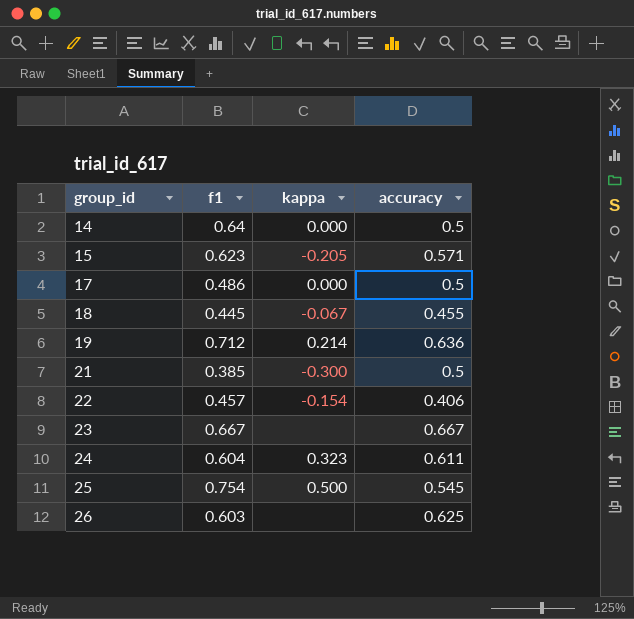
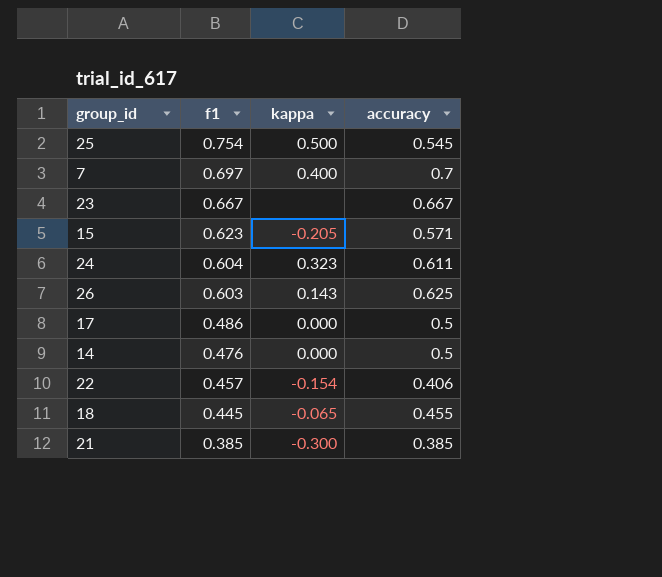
row order: group_id ascending -> f1 descending
row 19: 0.712 | 0.214 | 0.636 -> none
row 7: none -> 0.697 | 0.400 | 0.7
26 | kappa: none -> 0.143
14 | f1: 0.64 -> 0.476
18 | kappa: -0.067 -> -0.065
21 | accuracy: 0.5 -> 0.385

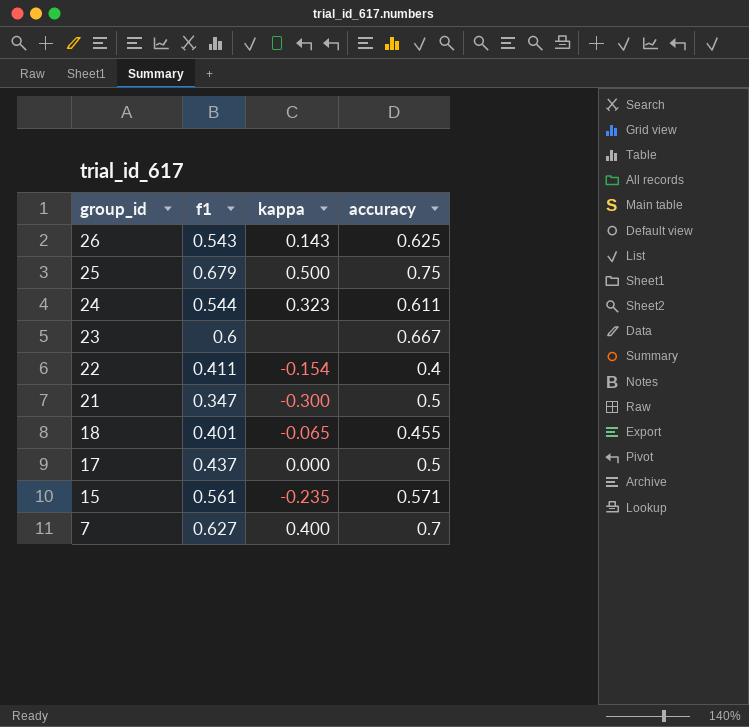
row order: f1 descending -> group_id descending
row 14: 0.476 | 0.000 | 0.5 -> none
26 | f1: 0.603 -> 0.543
25 | f1: 0.754 -> 0.679
25 | accuracy: 0.545 -> 0.75
24 | f1: 0.604 -> 0.544
23 | f1: 0.667 -> 0.6
22 | f1: 0.457 -> 0.411
22 | accuracy: 0.406 -> 0.4
21 | f1: 0.385 -> 0.347
21 | accuracy: 0.385 -> 0.5
18 | f1: 0.445 -> 0.401
17 | f1: 0.486 -> 0.437
15 | f1: 0.623 -> 0.561
15 | kappa: -0.205 -> -0.235
7 | f1: 0.697 -> 0.627

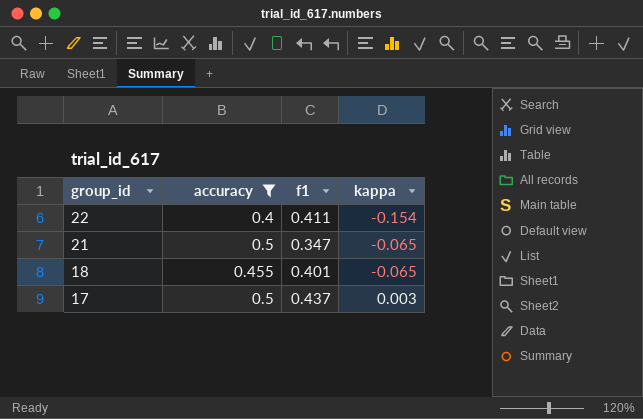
filter: none -> accuracy <= 0.5
column accuracy | position: 4 -> 2
21 | kappa: -0.300 -> -0.065
17 | kappa: 0.000 -> 0.003

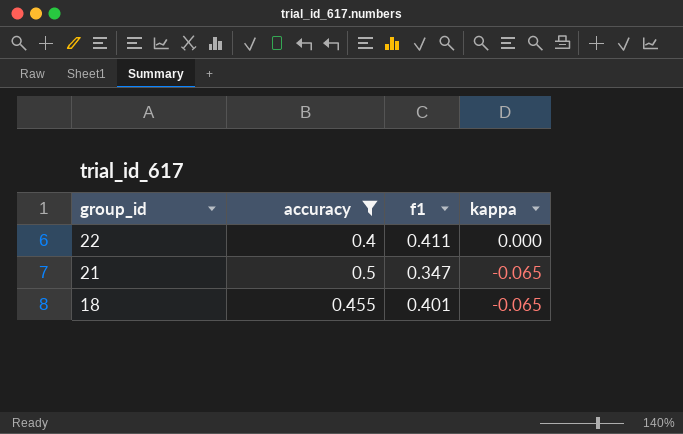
row 17: 0.5 | 0.437 | 0.003 -> none
22 | kappa: -0.154 -> 0.000

